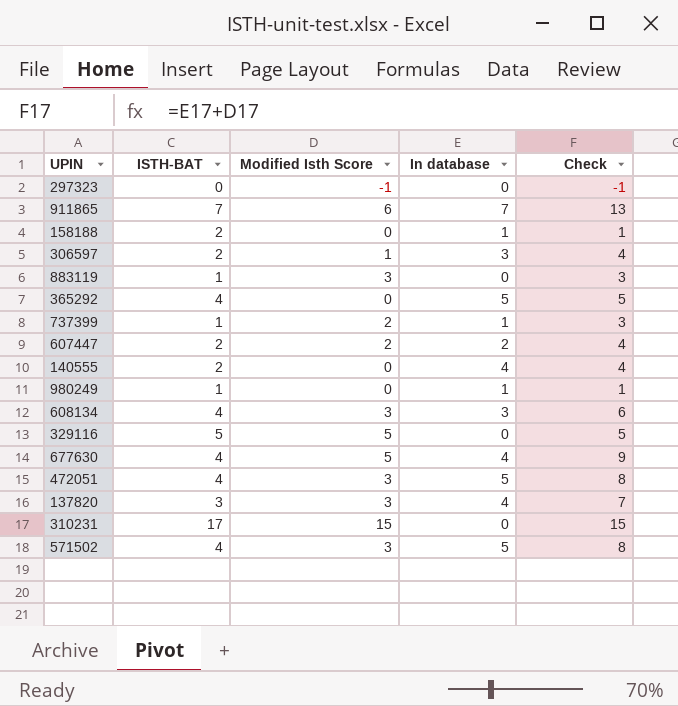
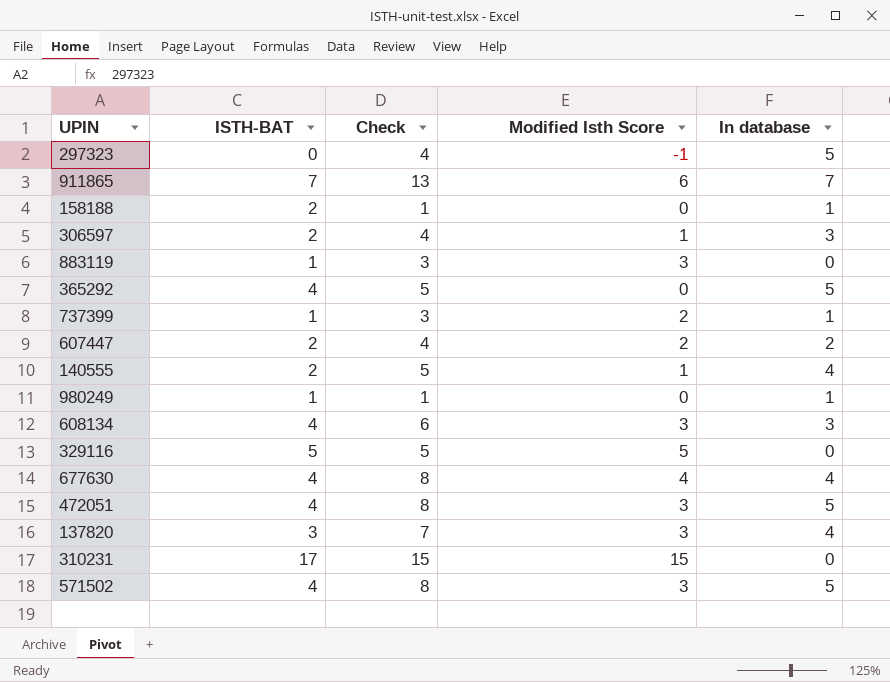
column Check | position: 5 -> 3
297323 | Check: -1 -> 4
297323 | In database: 0 -> 5
140555 | Check: 4 -> 5
140555 | Modified Isth Score: 0 -> 1
677630 | Check: 9 -> 8
677630 | Modified Isth Score: 5 -> 4

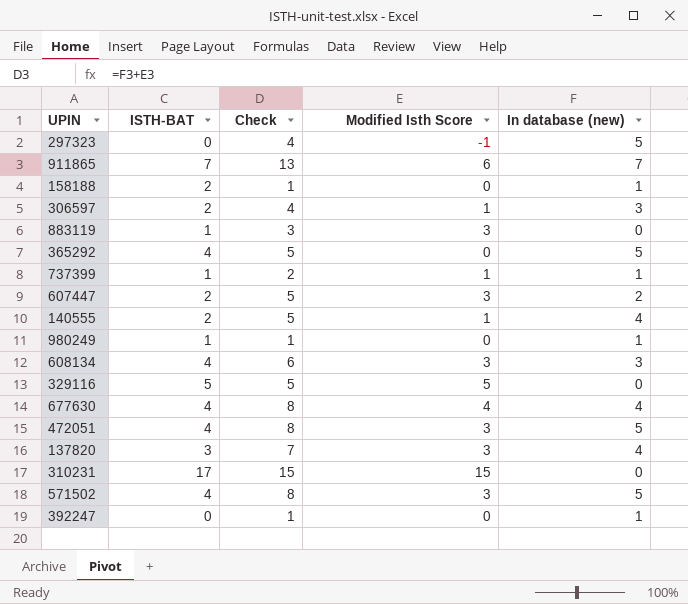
column name: In database -> In database (new)
737399 | Check: 3 -> 2
737399 | Modified Isth Score: 2 -> 1
607447 | Check: 4 -> 5
607447 | Modified Isth Score: 2 -> 3
row 392247: none -> 0 | 1 | 0 | 1

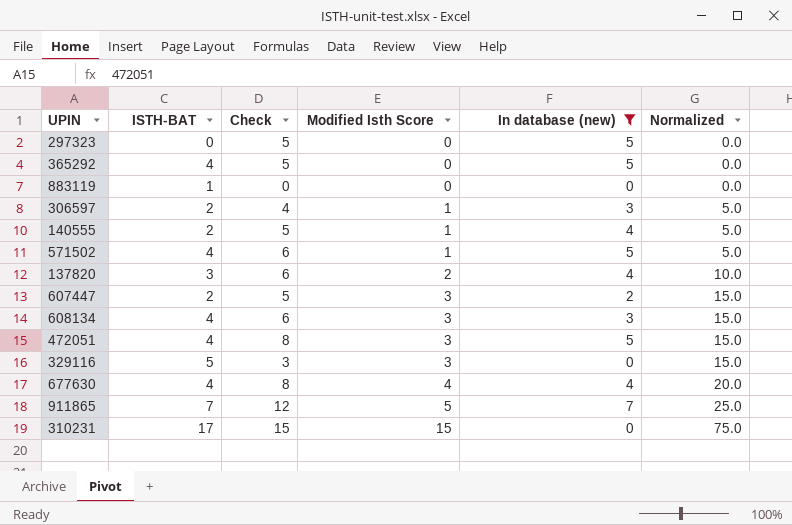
filter: none -> In database (new) != 1
row order: none -> Modified Isth Score ascending
column Normalized | formula: none -> [Modified Isth Score] * 5
297323 | Check: 4 -> 5
297323 | Modified Isth Score: -1 -> 0
883119 | Check: 3 -> 0
883119 | Modified Isth Score: 3 -> 0
571502 | Check: 8 -> 6
571502 | Modified Isth Score: 3 -> 1
137820 | Check: 7 -> 6
137820 | Modified Isth Score: 3 -> 2
329116 | Check: 5 -> 3
329116 | Modified Isth Score: 5 -> 3
911865 | Check: 13 -> 12
911865 | Modified Isth Score: 6 -> 5

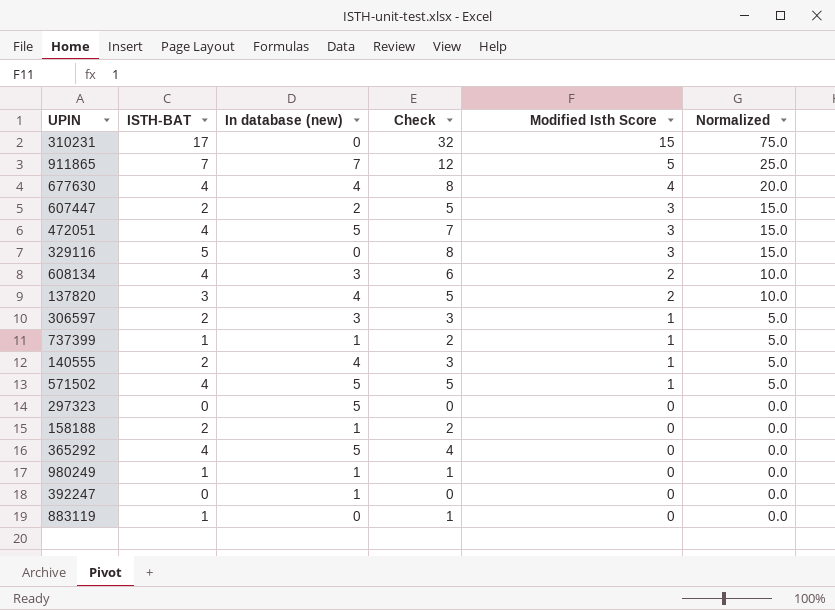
filter: In database (new) != 1 -> none
row order: Modified Isth Score ascending -> Modified Isth Score descending
column In database (new) | position: 5 -> 3
column Check | formula: [Modified Isth Score] + [In database (new)] -> [ISTH-BAT] + [Modified Isth Score]
608134 | Modified Isth Score: 3 -> 2
608134 | Normalized: 15.0 -> 10.0

